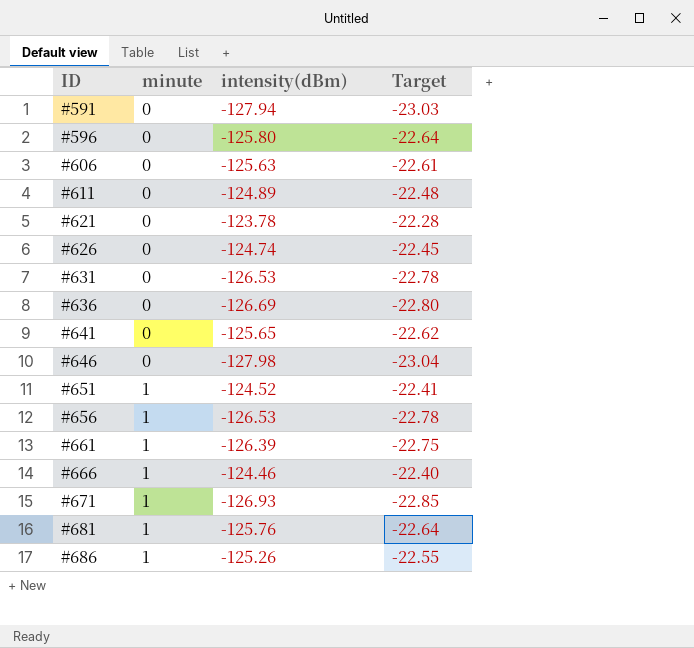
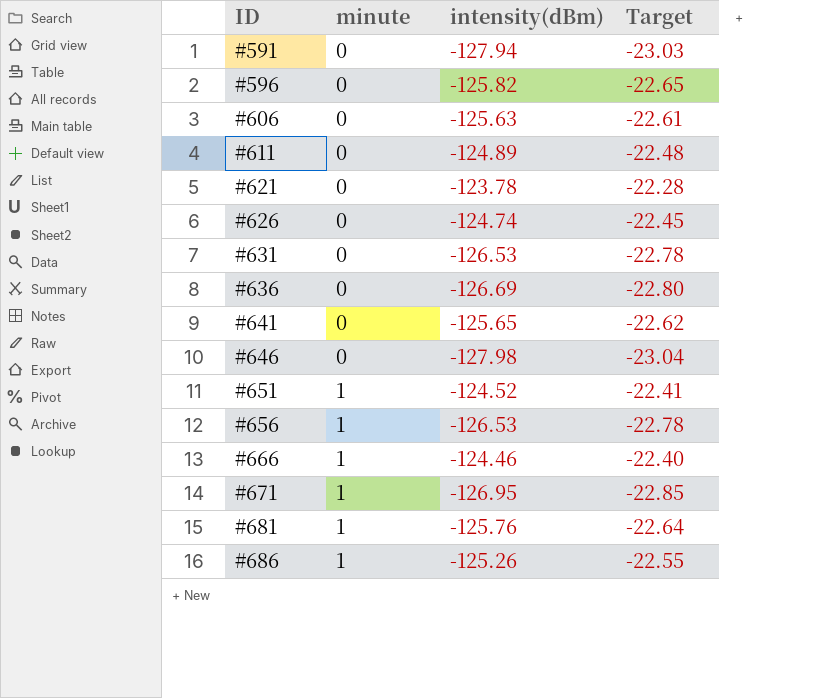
row #661: 1 | -126.39 | -22.75 -> none
#596 | intensity(dBm): -125.80 -> -125.82
#596 | Target: -22.64 -> -22.65
#671 | intensity(dBm): -126.93 -> -126.95

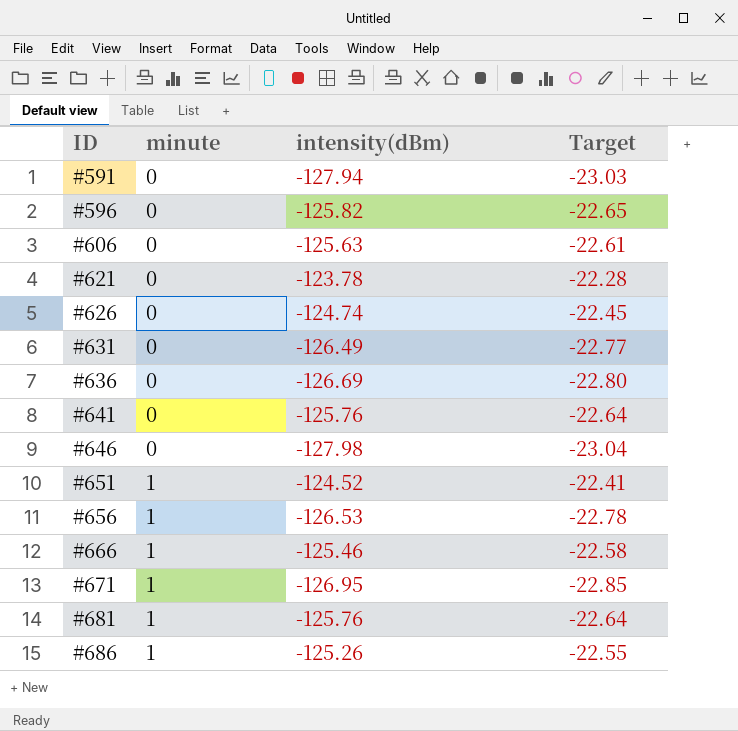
row #611: 0 | -124.89 | -22.48 -> none
#631 | intensity(dBm): -126.53 -> -126.49
#631 | Target: -22.78 -> -22.77
#641 | intensity(dBm): -125.65 -> -125.76
#641 | Target: -22.62 -> -22.64
#666 | intensity(dBm): -124.46 -> -125.46
#666 | Target: -22.40 -> -22.58

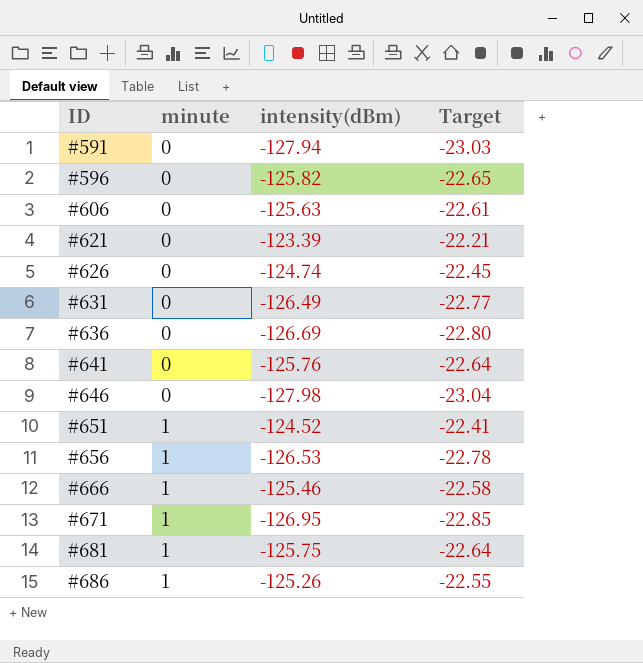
#621 | intensity(dBm): -123.78 -> -123.39
#621 | Target: -22.28 -> -22.21
#681 | intensity(dBm): -125.76 -> -125.75

